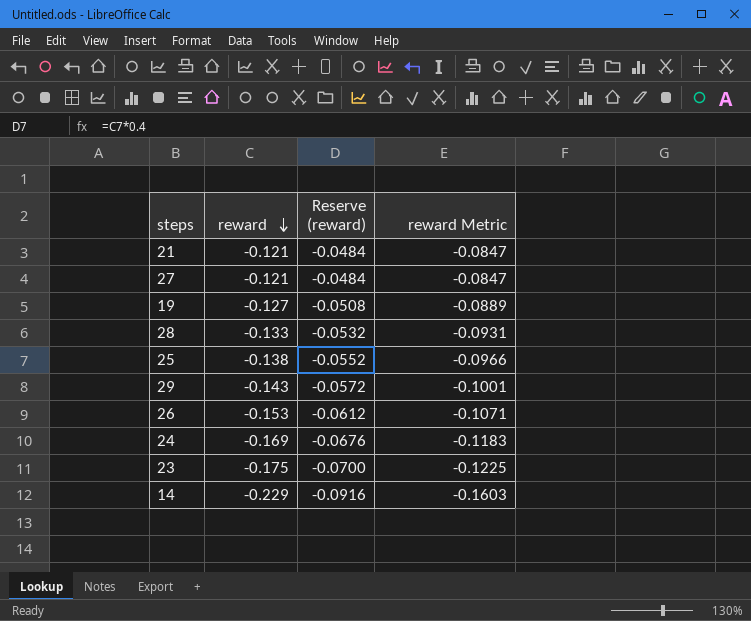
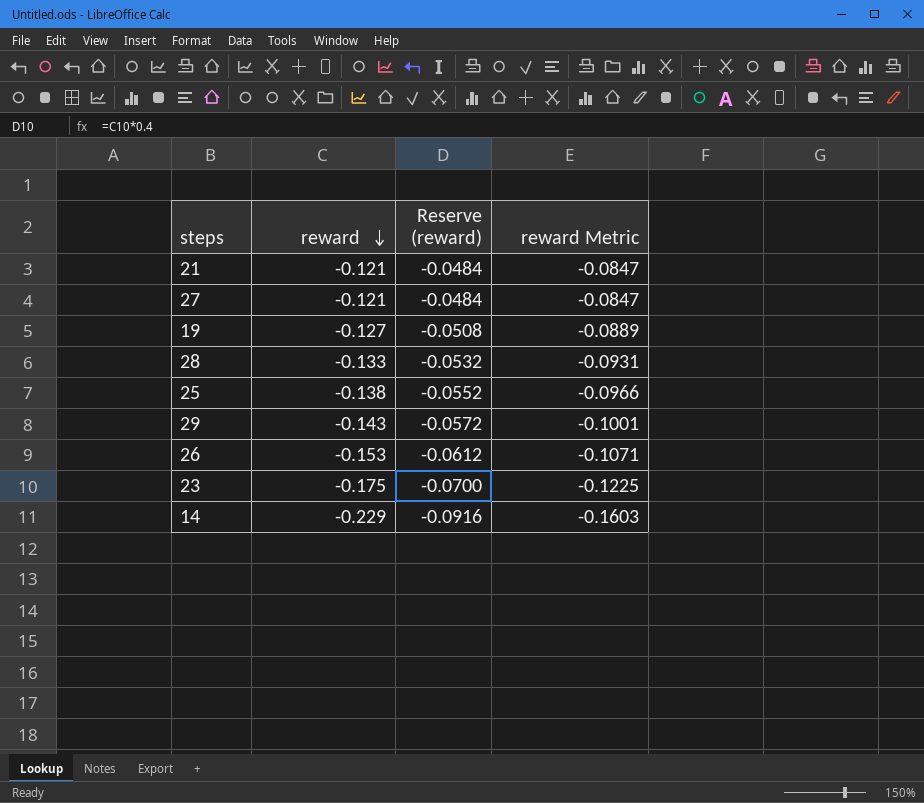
row 24: -0.169 | -0.0676 | -0.1183 -> none

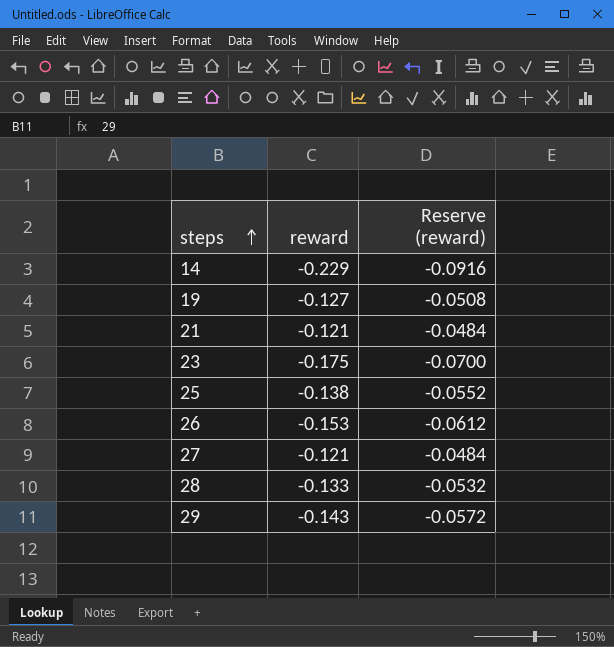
row order: reward descending -> steps ascending
column reward Metric | formula: [reward] * 0.7 -> none

